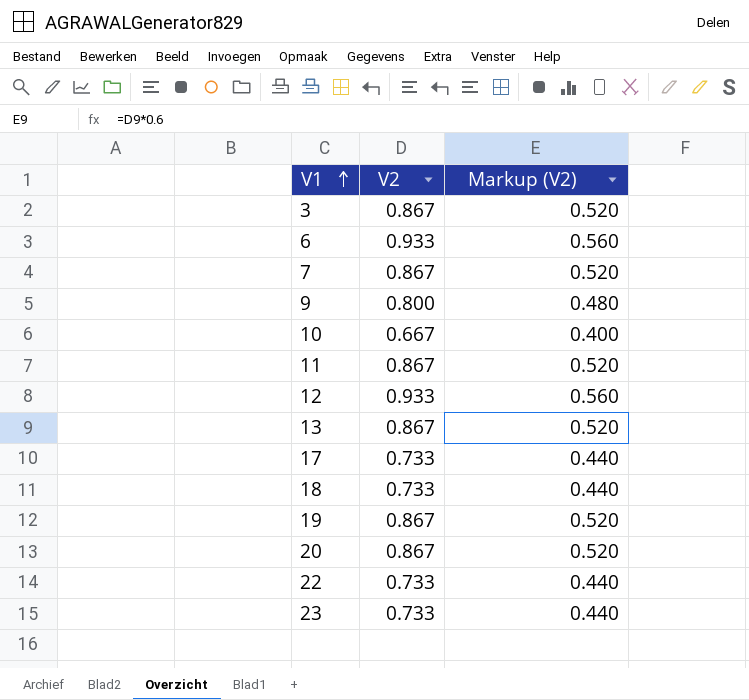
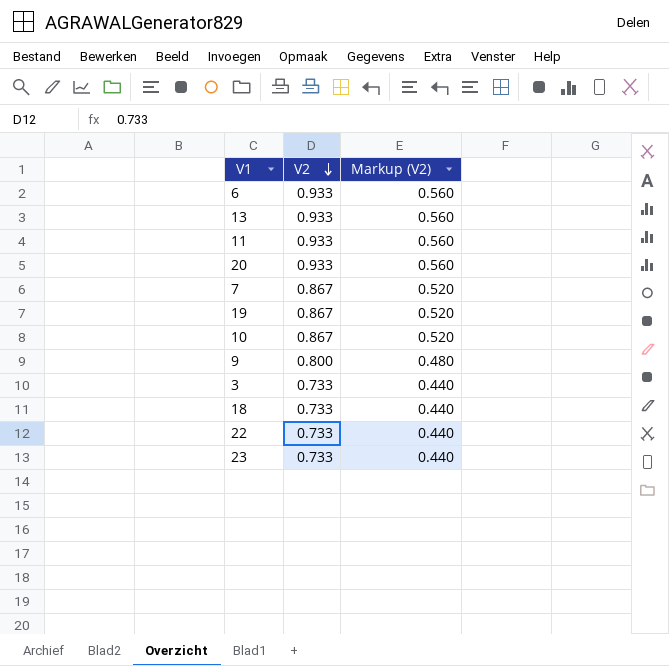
row order: V1 ascending -> V2 descending
row 12: 0.933 | 0.560 -> none
row 17: 0.733 | 0.440 -> none
13 | V2: 0.867 -> 0.933
13 | Markup (V2): 0.520 -> 0.560
11 | V2: 0.867 -> 0.933
11 | Markup (V2): 0.520 -> 0.560
20 | V2: 0.867 -> 0.933
20 | Markup (V2): 0.520 -> 0.560
10 | V2: 0.667 -> 0.867
10 | Markup (V2): 0.400 -> 0.520
3 | V2: 0.867 -> 0.733
3 | Markup (V2): 0.520 -> 0.440

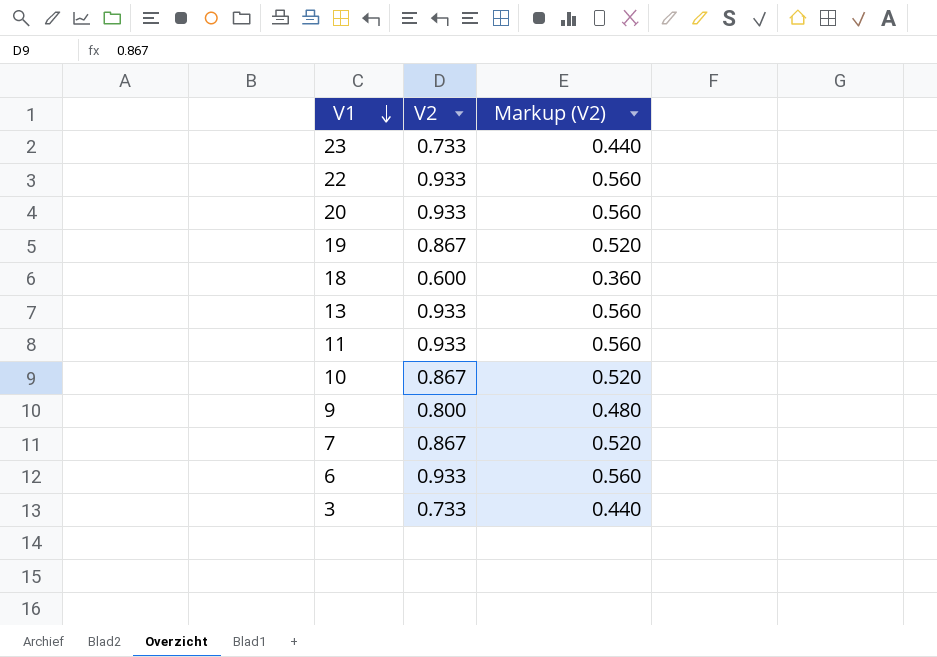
row order: V2 descending -> V1 descending
22 | V2: 0.733 -> 0.933
22 | Markup (V2): 0.440 -> 0.560
18 | V2: 0.733 -> 0.600
18 | Markup (V2): 0.440 -> 0.360

